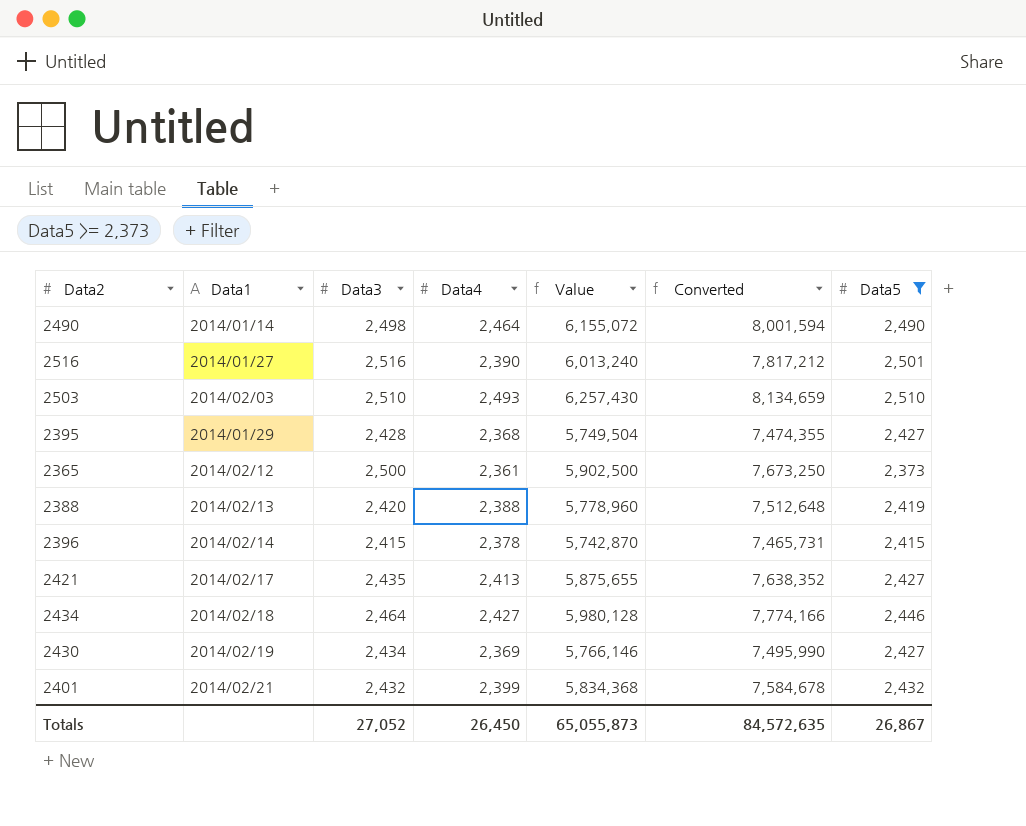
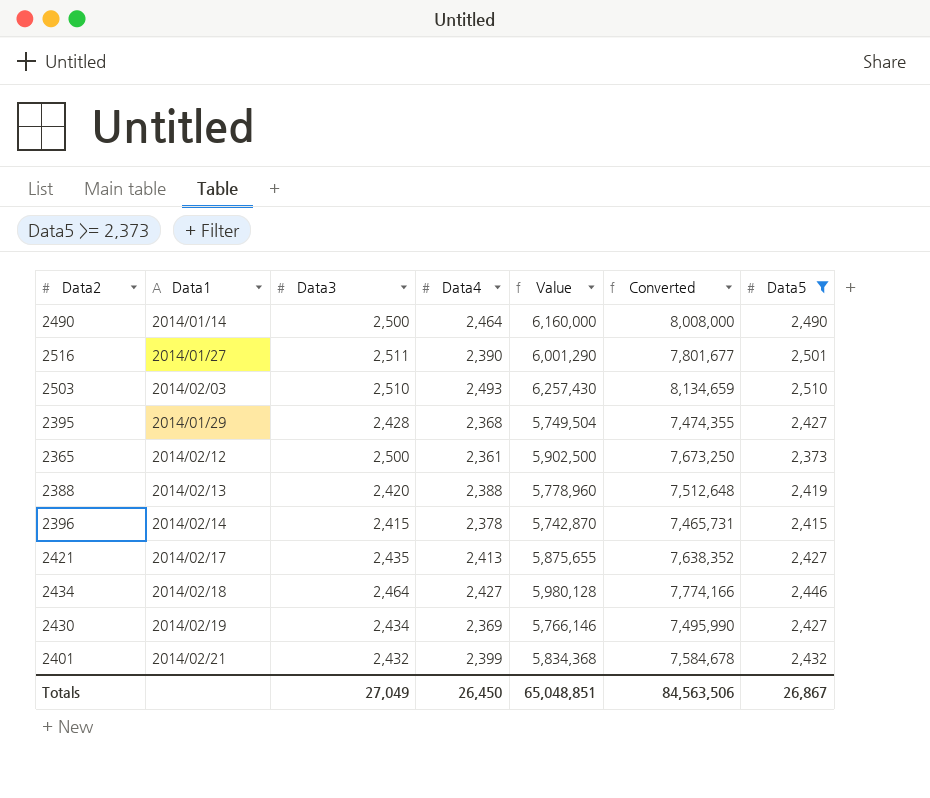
2490 | Data3: 2,498 -> 2,500
2490 | Value: 6,155,072 -> 6,160,000
2490 | Converted: 8,001,594 -> 8,008,000
2516 | Data3: 2,516 -> 2,511
2516 | Value: 6,013,240 -> 6,001,290
2516 | Converted: 7,817,212 -> 7,801,677
Totals | Data3: 27,052 -> 27,049
Totals | Value: 65,055,873 -> 65,048,851
Totals | Converted: 84,572,635 -> 84,563,506

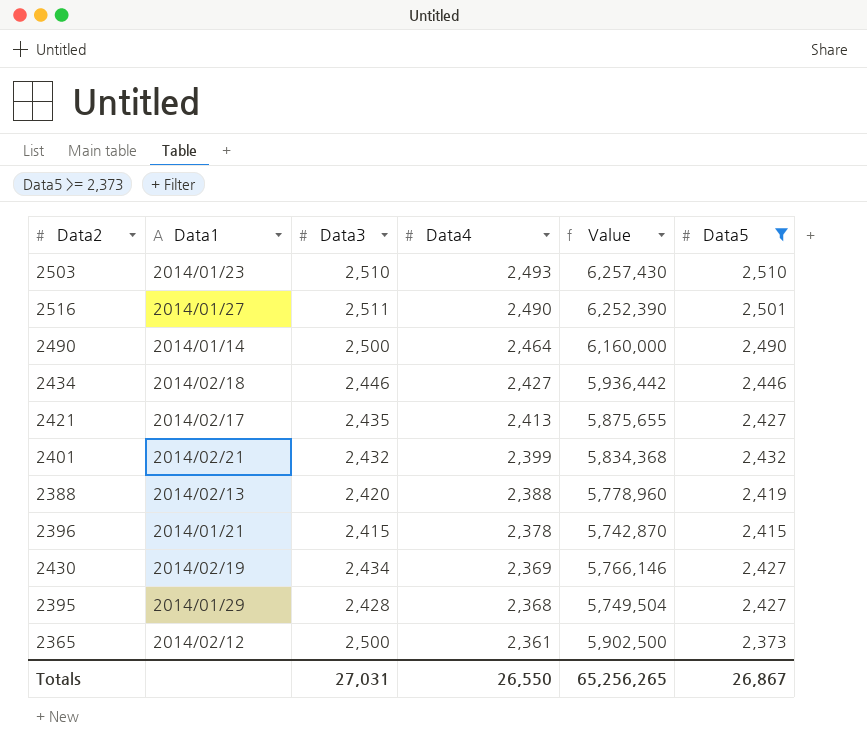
row order: none -> Data4 descending
column Converted | formula: [Value] * 1.3 -> none
2503 | Data1: 2014/02/03 -> 2014/01/23
2516 | Data4: 2,390 -> 2,490
2516 | Value: 6,001,290 -> 6,252,390
2434 | Data3: 2,464 -> 2,446
2434 | Value: 5,980,128 -> 5,936,442
2396 | Data1: 2014/02/14 -> 2014/01/21
Totals | Data3: 27,049 -> 27,031
Totals | Data4: 26,450 -> 26,550
Totals | Value: 65,048,851 -> 65,256,265

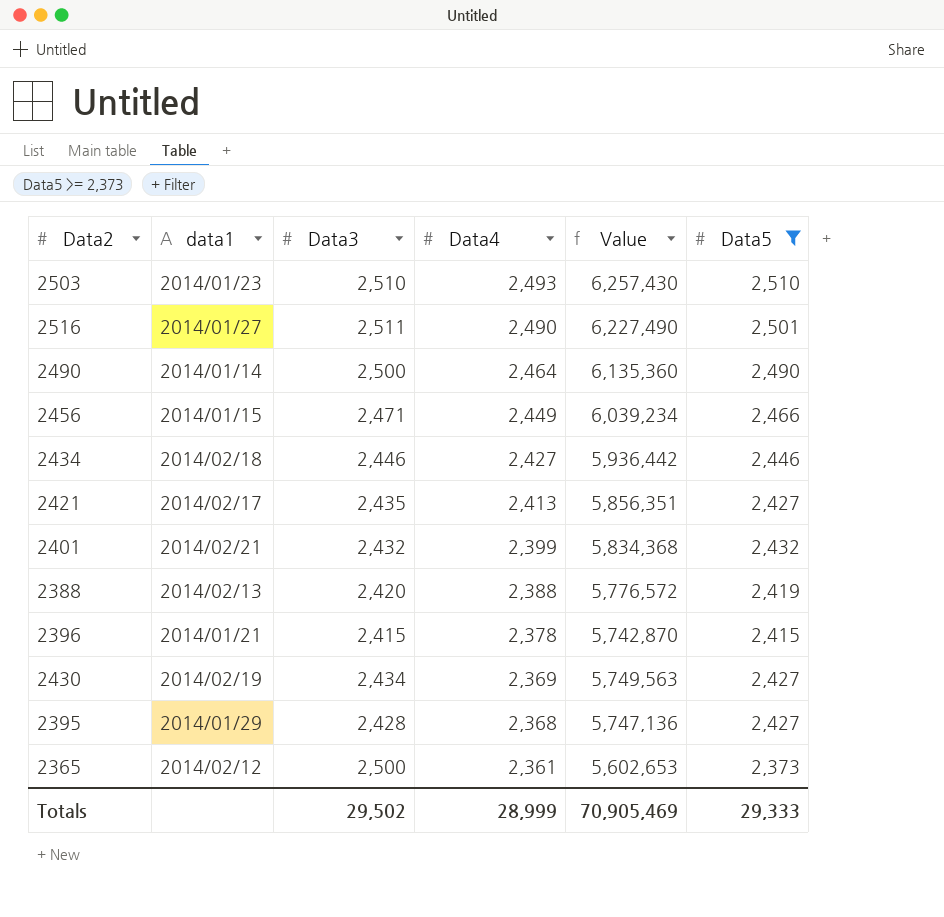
column name: Data1 -> data1
column Value | formula: [Data3] * [Data4] -> [Data4] * [Data5]
row 2456: none -> 2014/01/15 | 2,471 | 2,449 | 6,039,234 | 2,466
Totals | Data3: 27,031 -> 29,502
Totals | Data4: 26,550 -> 28,999
Totals | Value: 65,256,265 -> 70,905,469
Totals | Data5: 26,867 -> 29,333

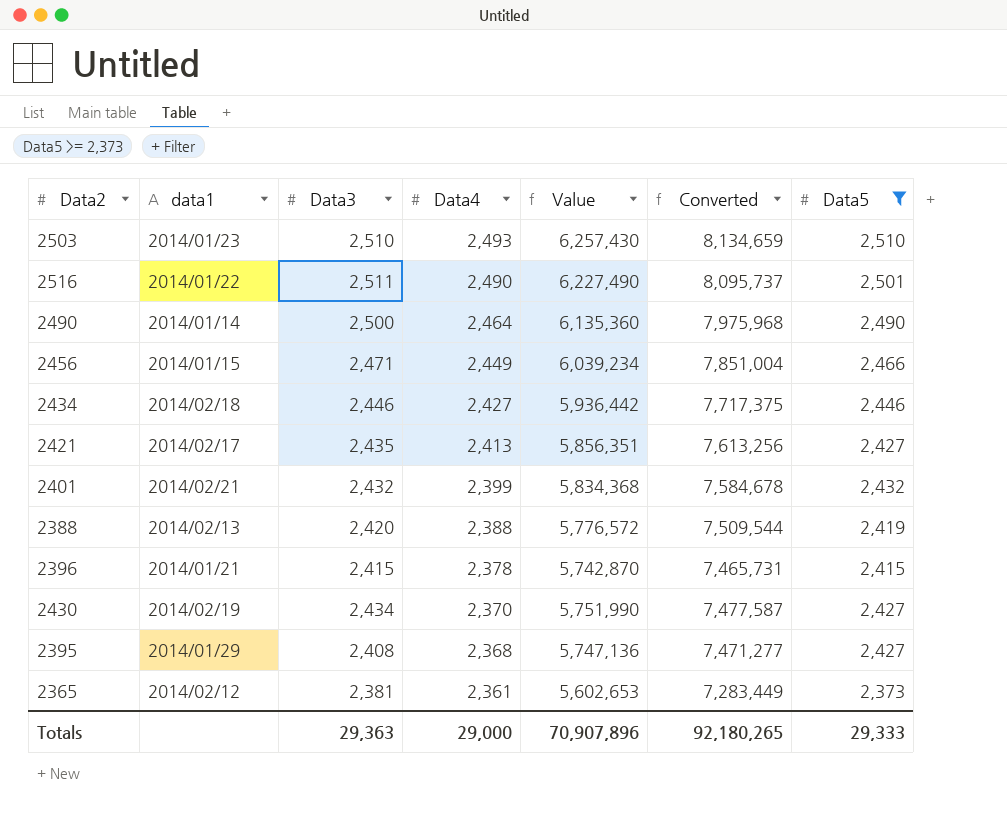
column Converted | formula: none -> [Value] * 1.3
2516 | data1: 2014/01/27 -> 2014/01/22
2430 | Data4: 2,369 -> 2,370
2430 | Value: 5,749,563 -> 5,751,990
2395 | Data3: 2,428 -> 2,408
2365 | Data3: 2,500 -> 2,381
Totals | Data3: 29,502 -> 29,363
Totals | Data4: 28,999 -> 29,000
Totals | Value: 70,905,469 -> 70,907,896

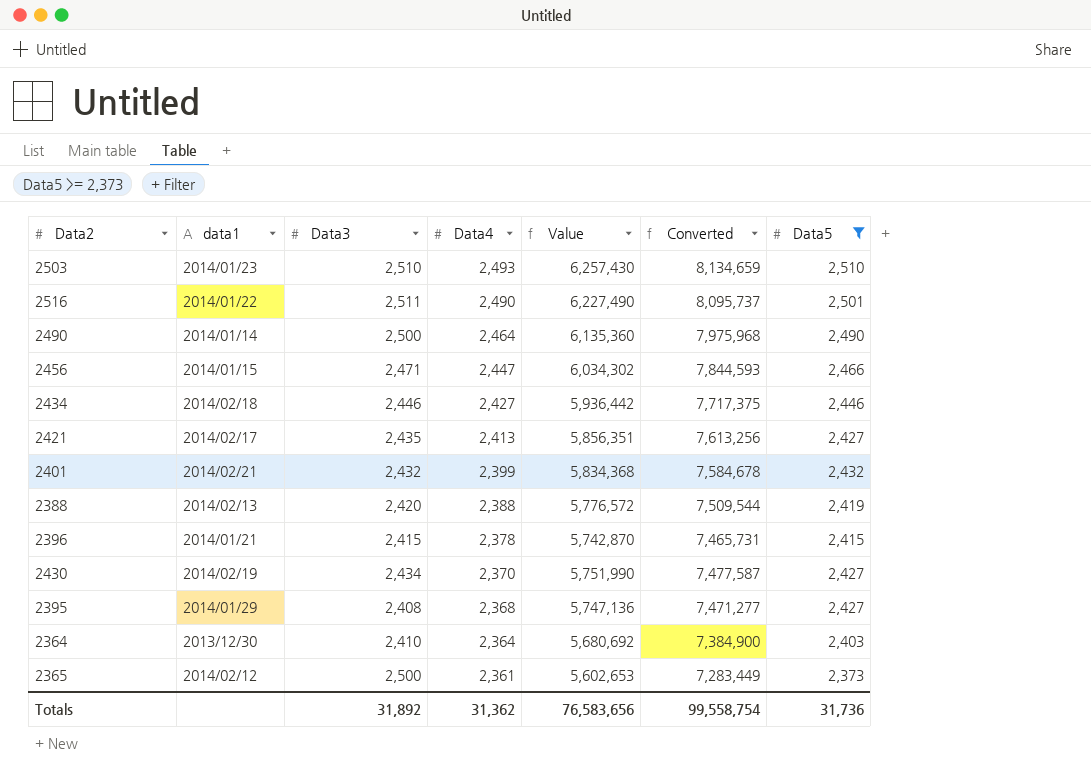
2456 | Data4: 2,449 -> 2,447
2456 | Value: 6,039,234 -> 6,034,302
2456 | Converted: 7,851,004 -> 7,844,593
row 2364: none -> 2013/12/30 | 2,410 | 2,364 | 5,680,692 | 7,384,900 | 2,403
2365 | Data3: 2,381 -> 2,500
Totals | Data3: 29,363 -> 31,892
Totals | Data4: 29,000 -> 31,362
Totals | Value: 70,907,896 -> 76,583,656
Totals | Converted: 92,180,265 -> 99,558,754
Totals | Data5: 29,333 -> 31,736

